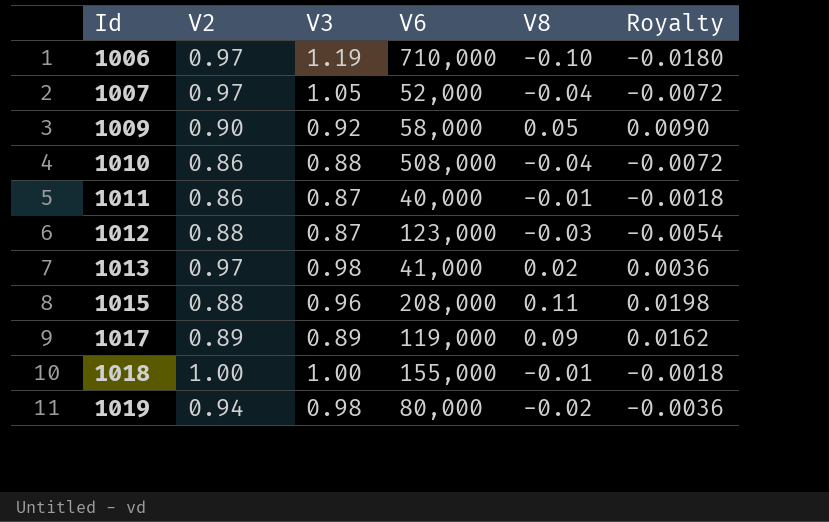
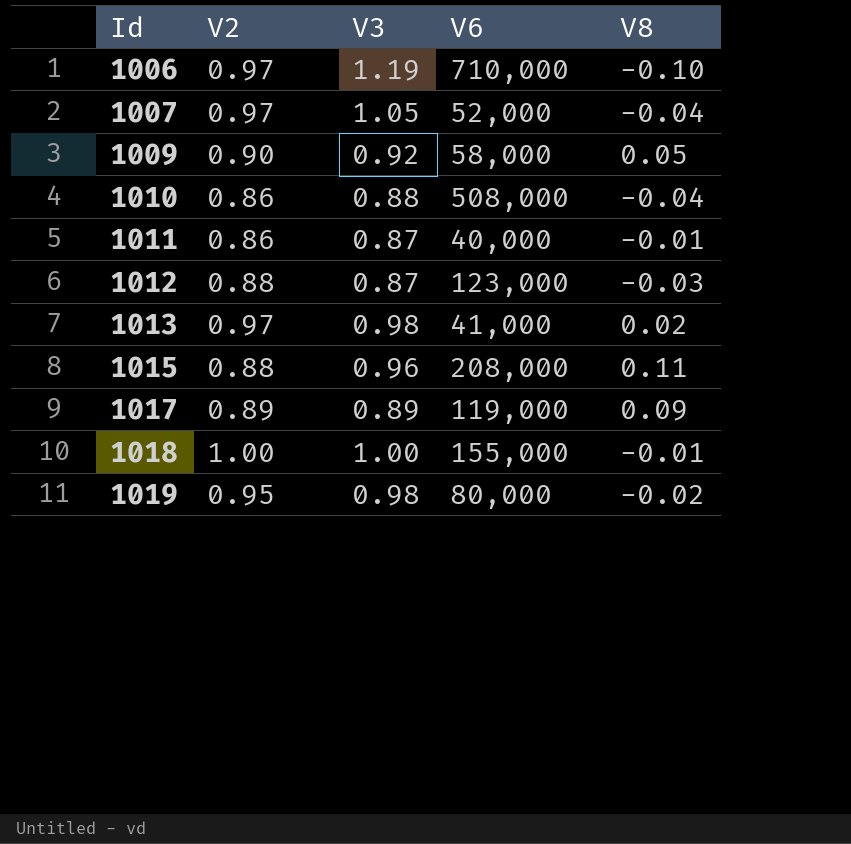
column Royalty | formula: [V8] * 0.18 -> none
1019 | V2: 0.94 -> 0.95

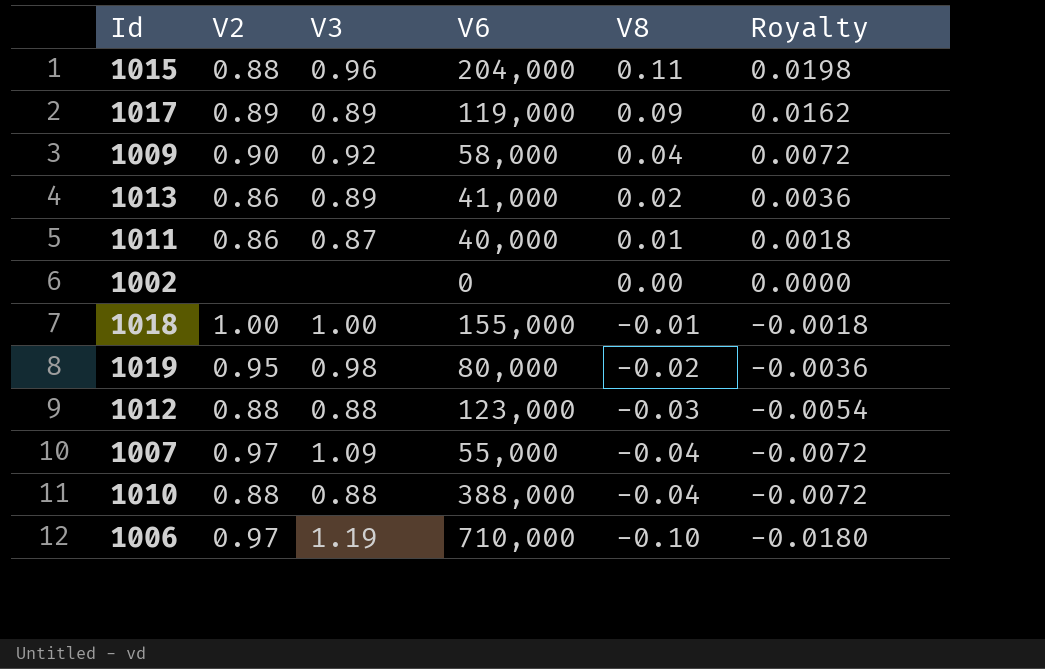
row order: Id ascending -> V8 descending
column Royalty | formula: none -> [V8] * 0.18
1015 | V6: 208,000 -> 204,000
1009 | V8: 0.05 -> 0.04
1013 | V2: 0.97 -> 0.86
1013 | V3: 0.98 -> 0.89
1011 | V8: -0.01 -> 0.01
row 1002: none -> none | none | 0 | 0.00 | 0.0000
1012 | V3: 0.87 -> 0.88
1007 | V3: 1.05 -> 1.09
1007 | V6: 52,000 -> 55,000
1010 | V2: 0.86 -> 0.88
1010 | V6: 508,000 -> 388,000

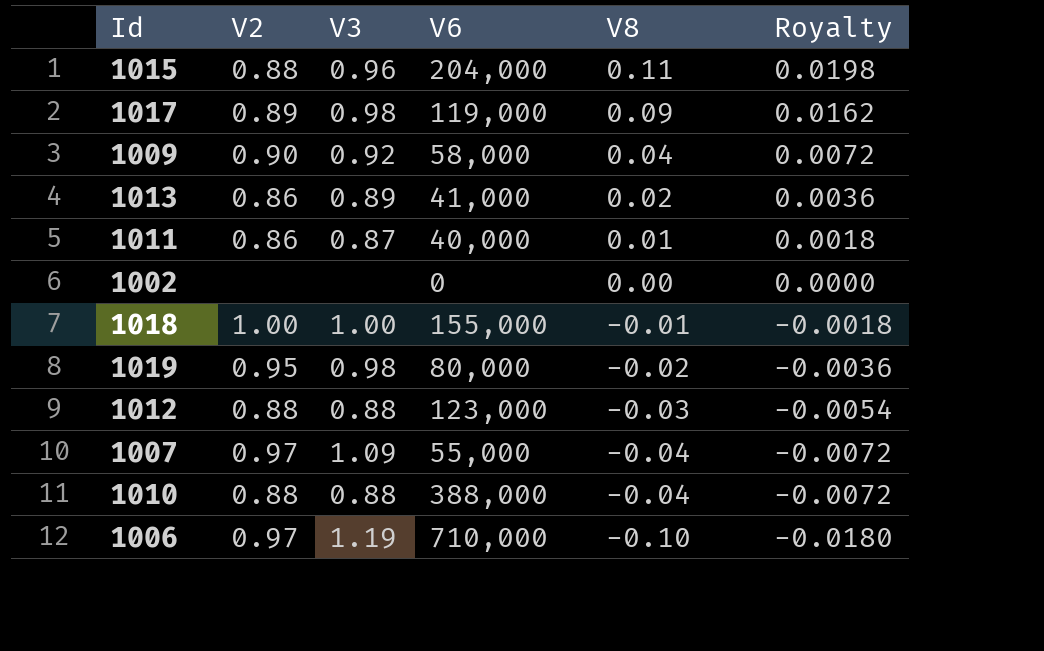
1017 | V3: 0.89 -> 0.98

